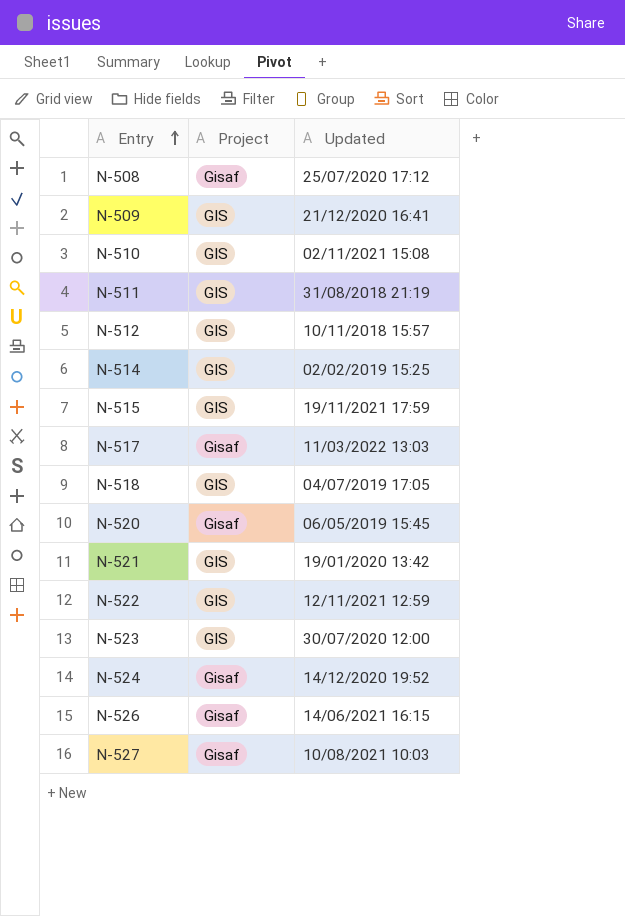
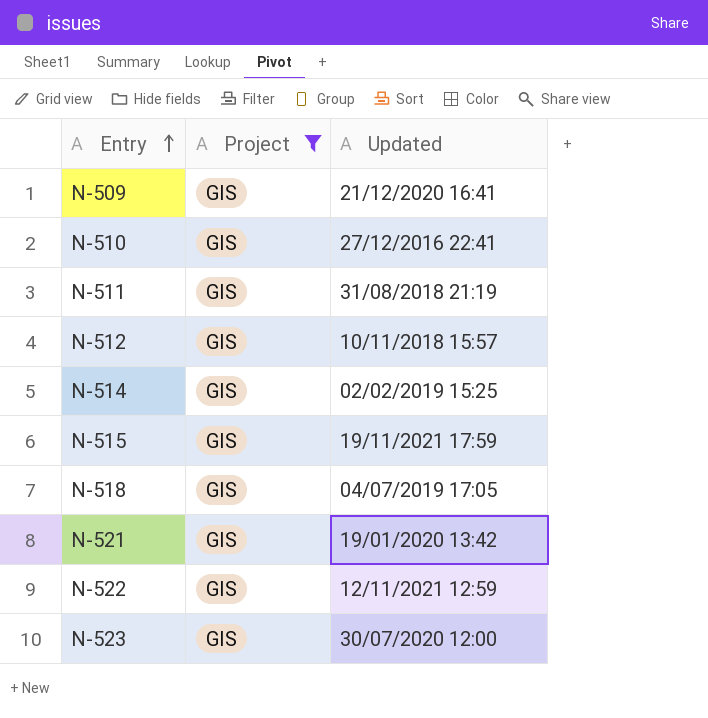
filter: none -> Project = GIS
N-510 | Updated: 02/11/2021 15:08 -> 27/12/2016 22:41

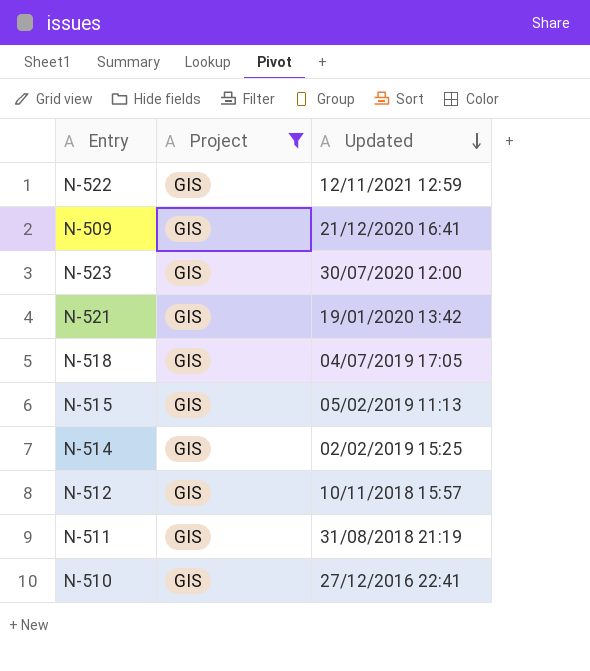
row order: Entry ascending -> Updated descending
N-515 | Updated: 19/11/2021 17:59 -> 05/02/2019 11:13

